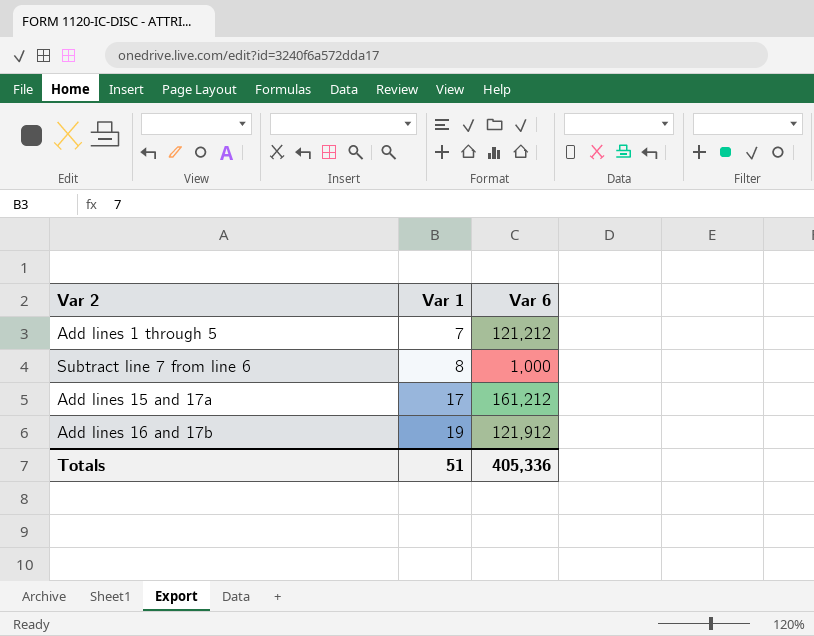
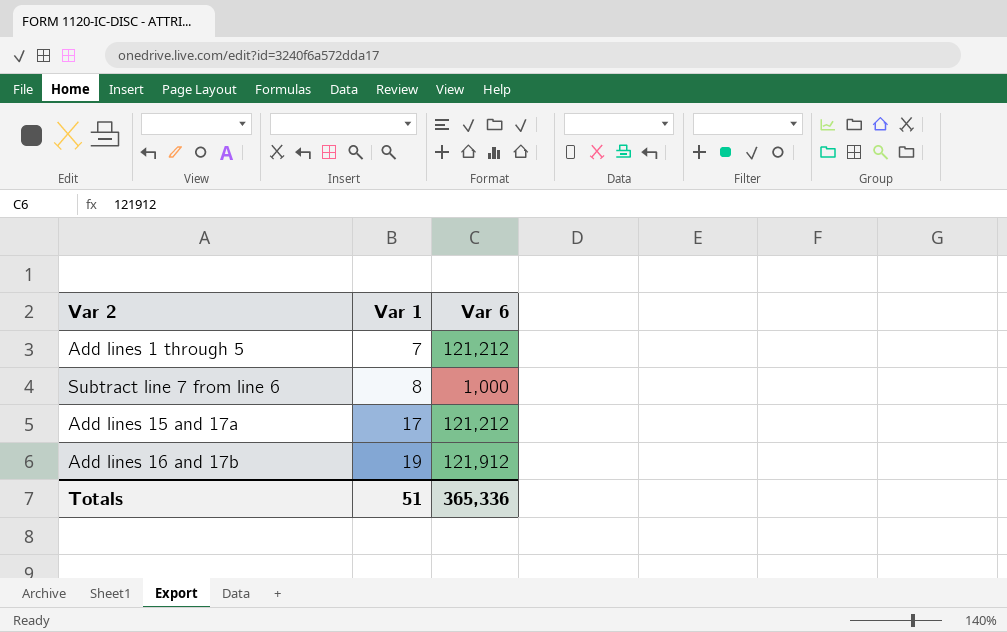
Add lines 15 and 17a | Var 6: 161,212 -> 121,212
Totals | Var 6: 405,336 -> 365,336

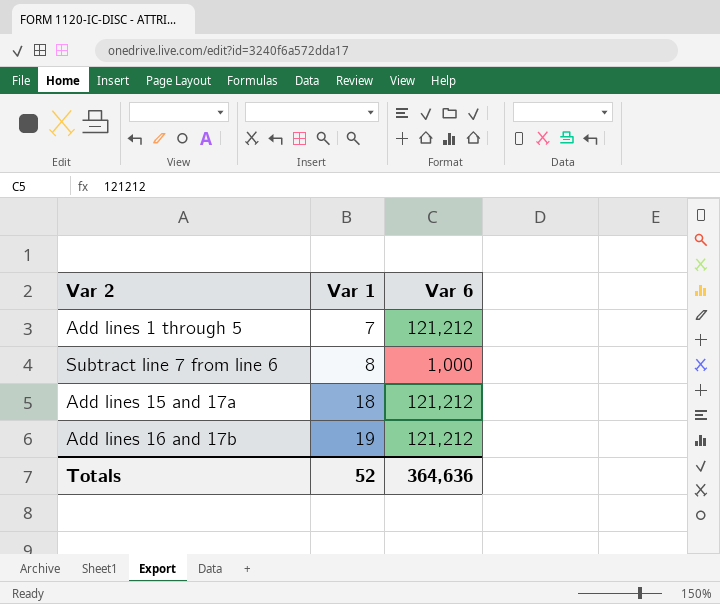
Add lines 15 and 17a | Var 1: 17 -> 18
Add lines 16 and 17b | Var 6: 121,912 -> 121,212
Totals | Var 1: 51 -> 52
Totals | Var 6: 365,336 -> 364,636

